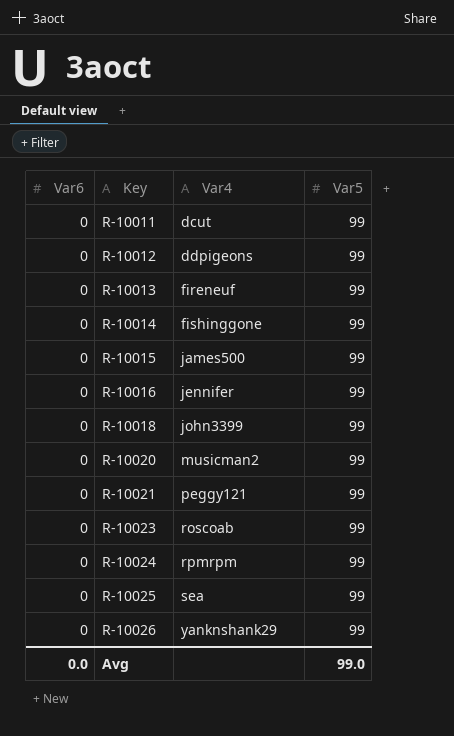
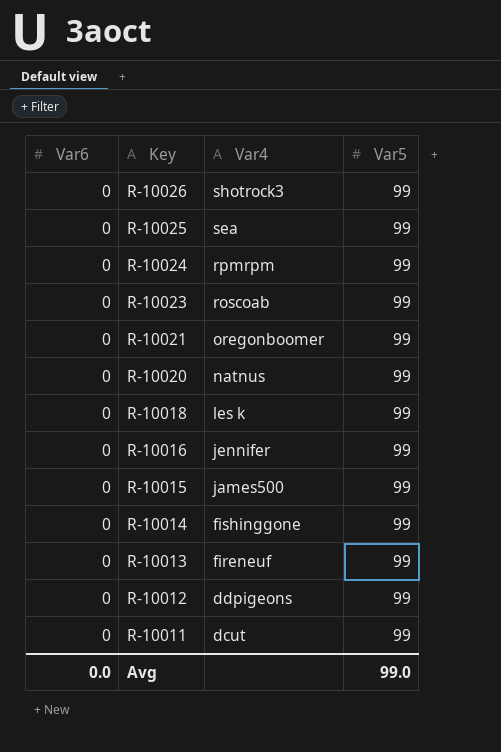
row order: Key ascending -> Key descending
R-10026 | Var4: yanknshank29 -> shotrock3
R-10021 | Var4: peggy121 -> oregonboomer
R-10020 | Var4: musicman2 -> natnus
R-10018 | Var4: john3399 -> les k

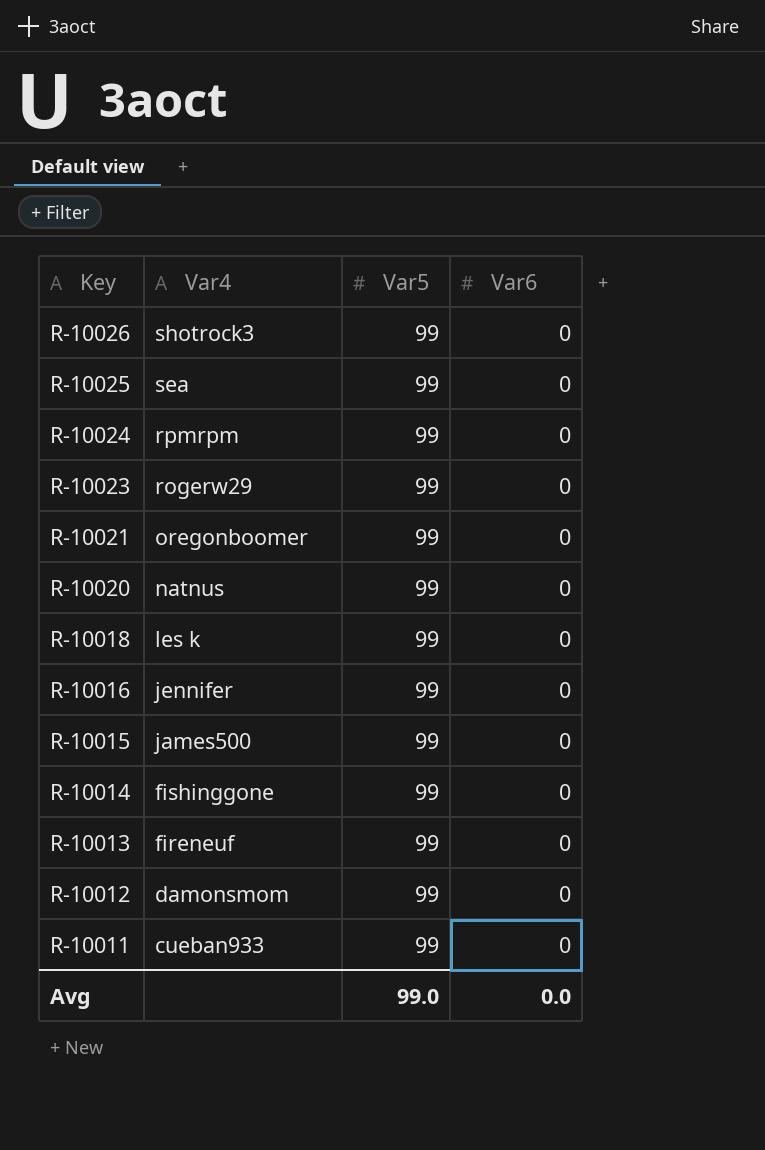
column Var6 | position: 1 -> 4
R-10023 | Var4: roscoab -> rogerw29
R-10012 | Var4: ddpigeons -> damonsmom
R-10011 | Var4: dcut -> cueban933

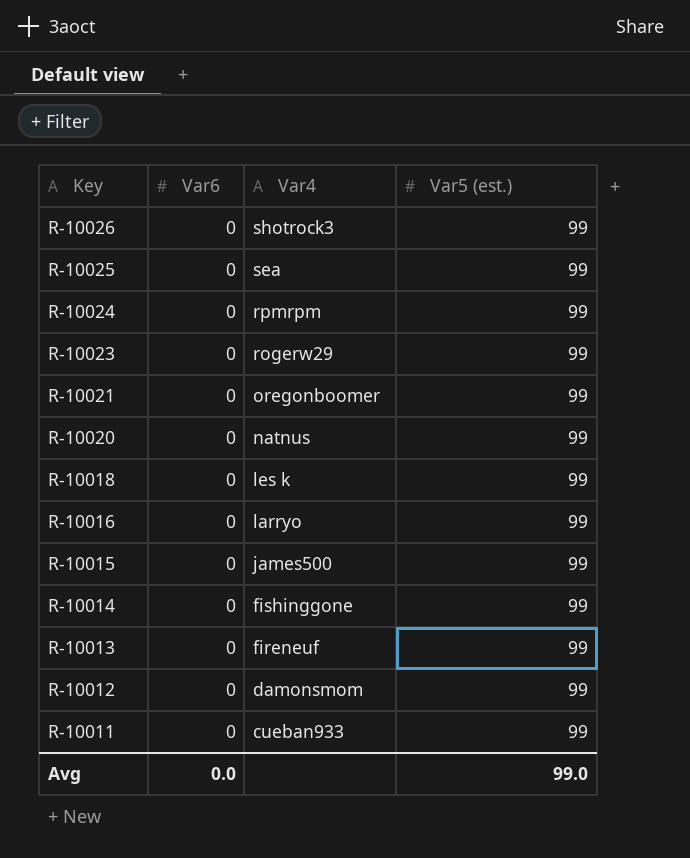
column Var6 | position: 4 -> 2
column name: Var5 -> Var5 (est.)
R-10016 | Var4: jennifer -> larryo

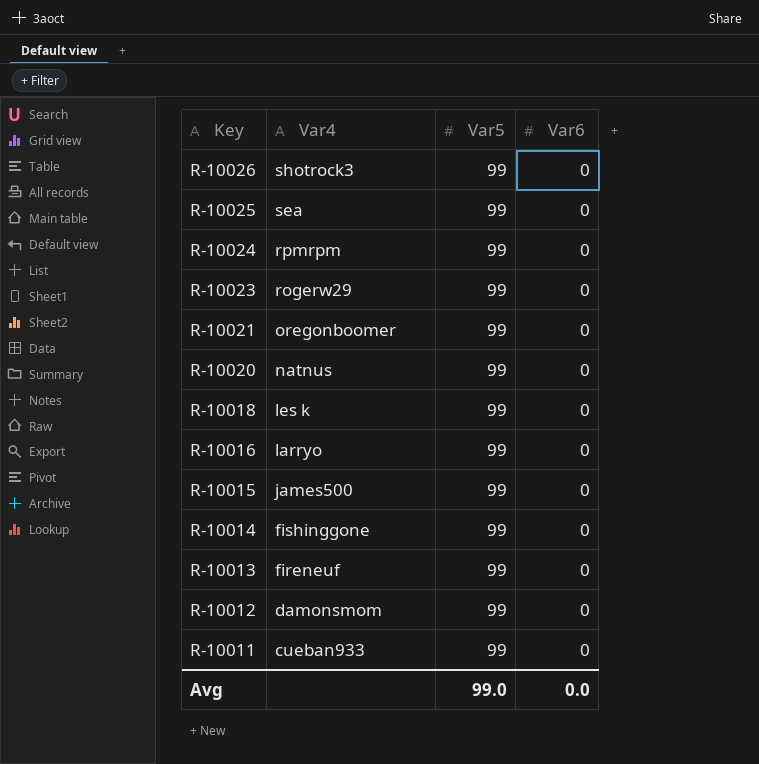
column name: Var5 (est.) -> Var5
column Var6 | position: 2 -> 4

